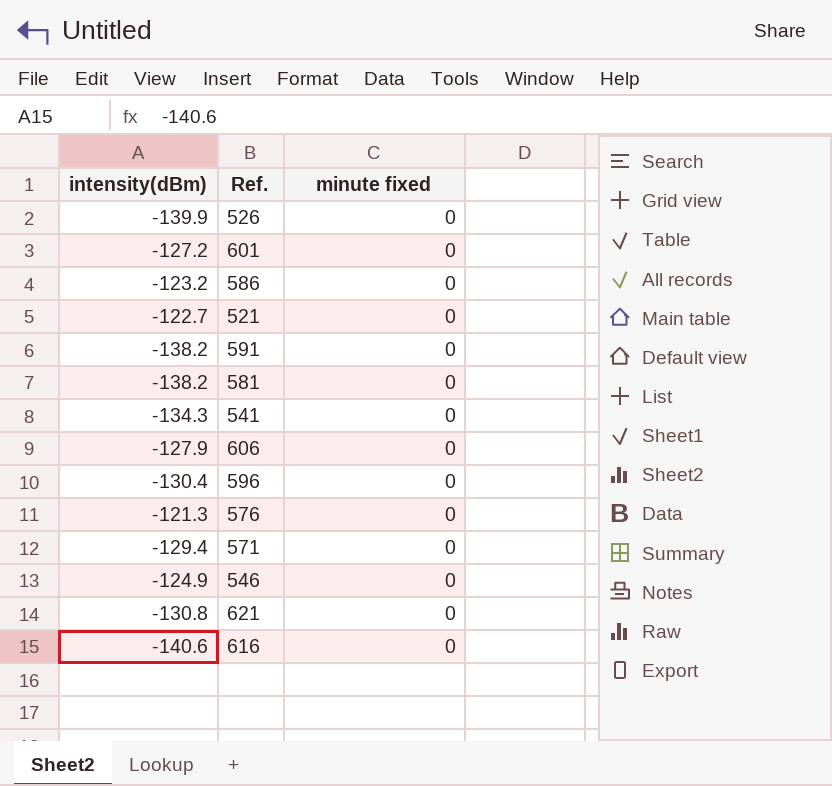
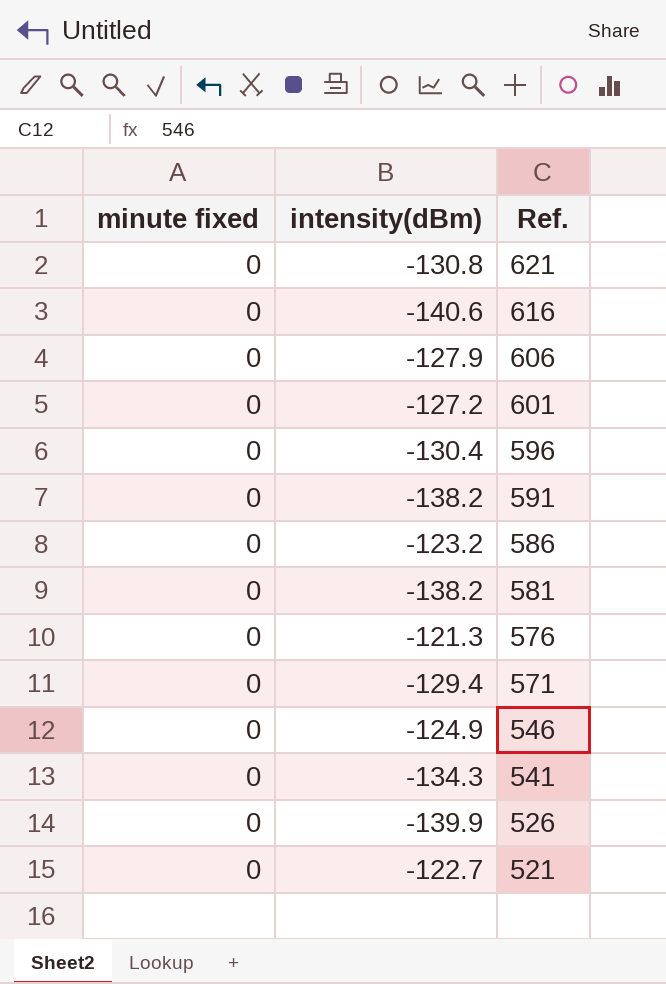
row order: none -> Ref. descending
column minute fixed | position: 3 -> 1

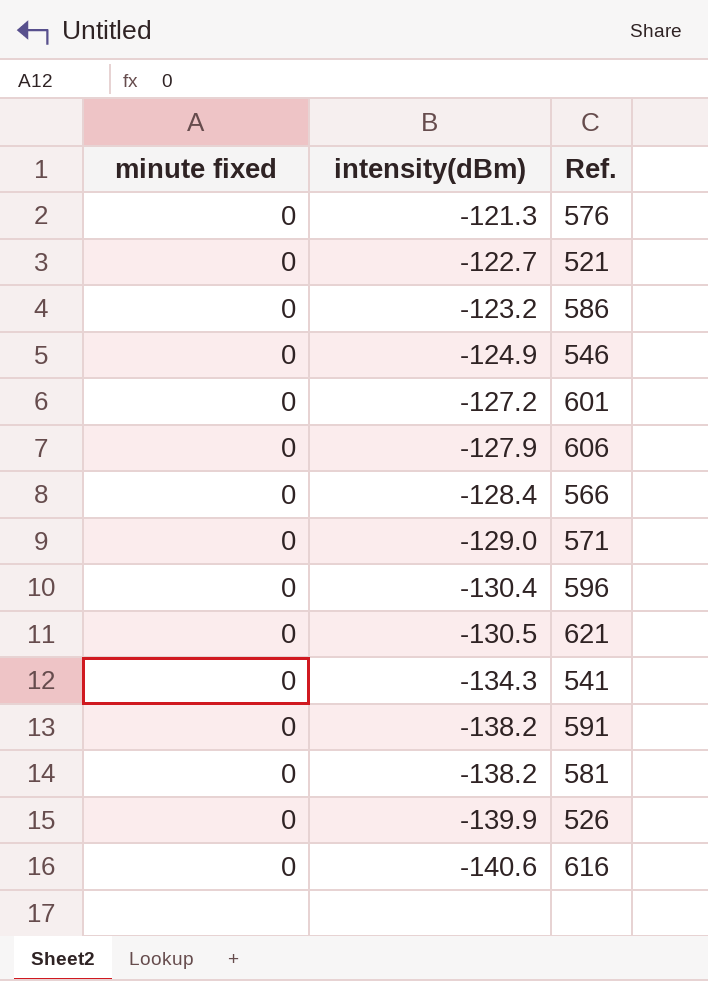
row order: Ref. descending -> intensity(dBm) descending
row 566: none -> 0 | -128.4
571 | intensity(dBm): -129.4 -> -129.0
621 | intensity(dBm): -130.8 -> -130.5

